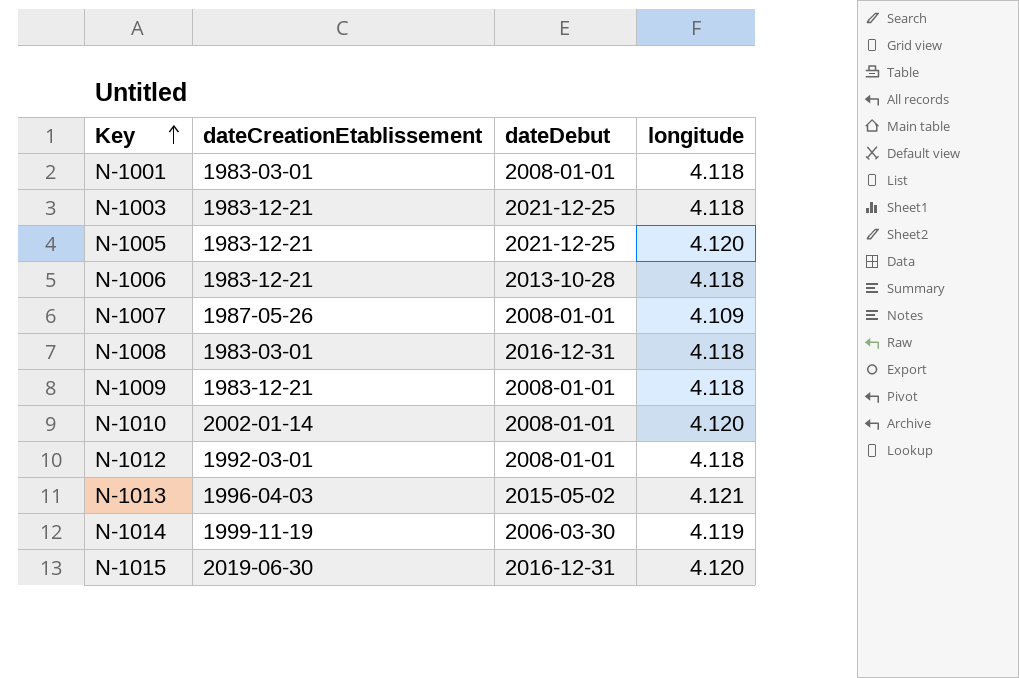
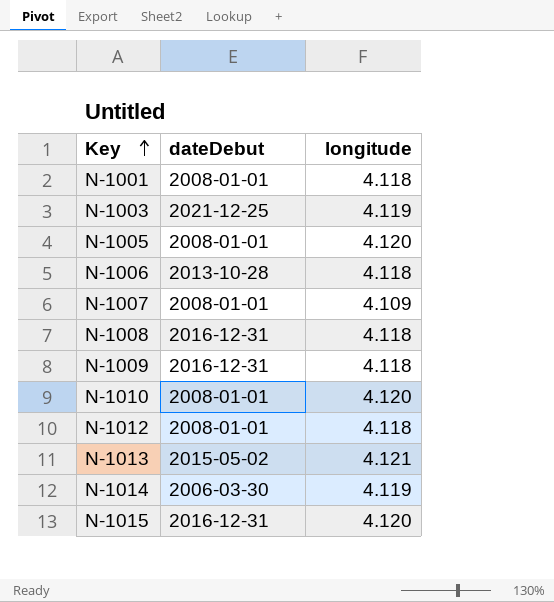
column dateCreationEtablissement | position: 2 -> none
N-1003 | longitude: 4.118 -> 4.119
N-1005 | dateDebut: 2021-12-25 -> 2008-01-01
N-1009 | dateDebut: 2008-01-01 -> 2016-12-31

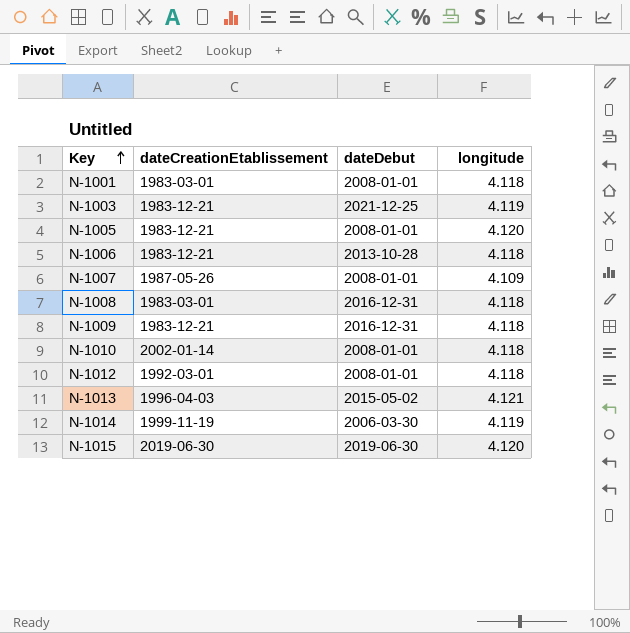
column dateCreationEtablissement | position: none -> 2
N-1010 | longitude: 4.120 -> 4.118
N-1015 | dateDebut: 2016-12-31 -> 2019-06-30

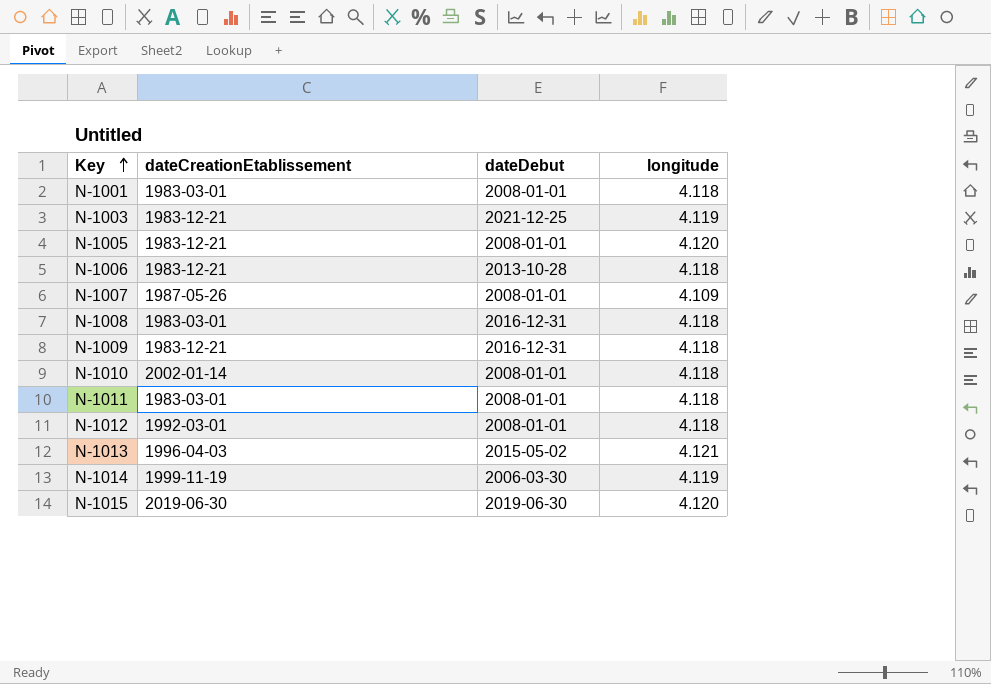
row N-1011: none -> 1983-03-01 | 2008-01-01 | 4.118

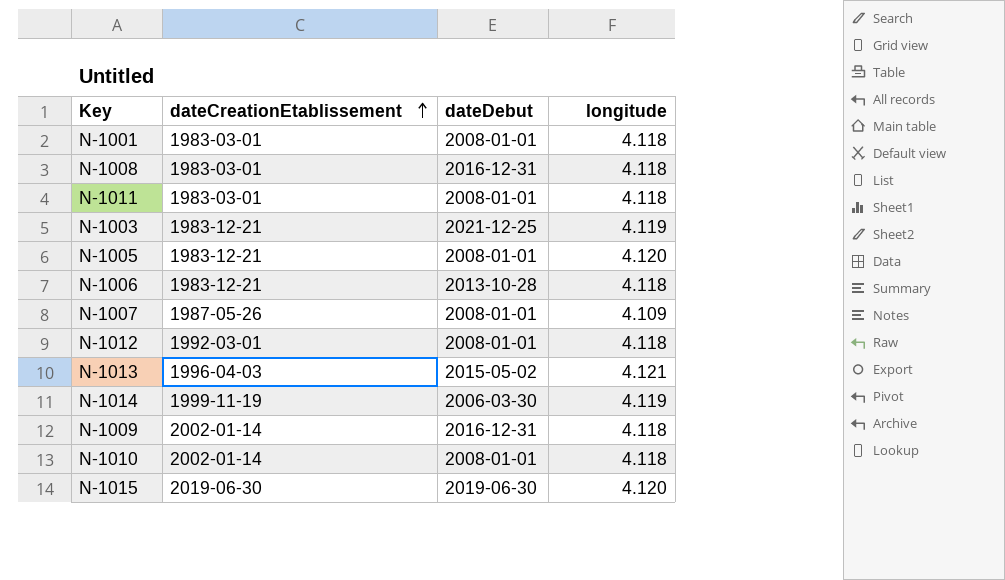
row order: Key ascending -> dateCreationEtablissement ascending
N-1009 | dateCreationEtablissement: 1983-12-21 -> 2002-01-14

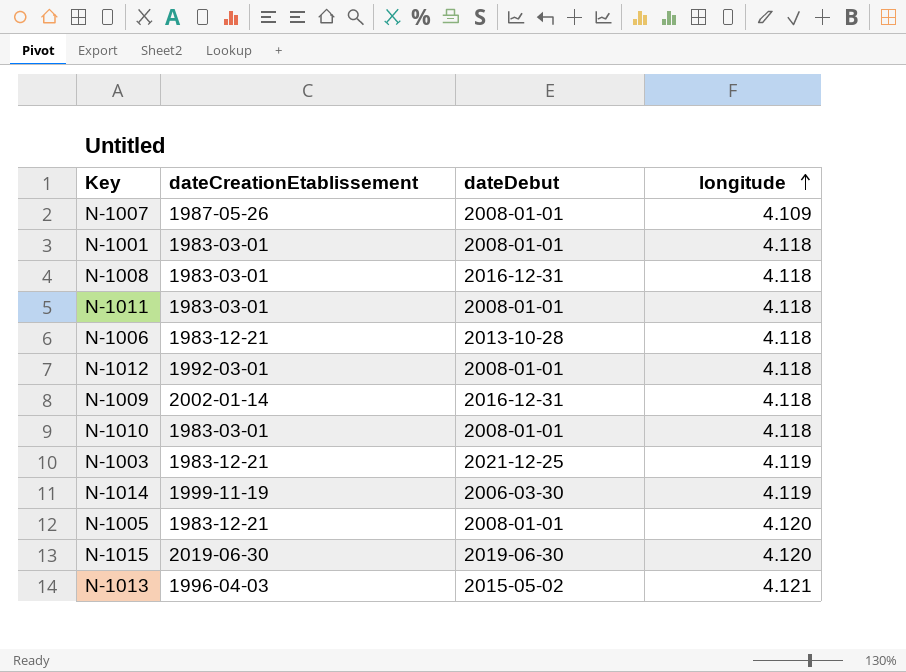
row order: dateCreationEtablissement ascending -> longitude ascending
N-1010 | dateCreationEtablissement: 2002-01-14 -> 1983-03-01

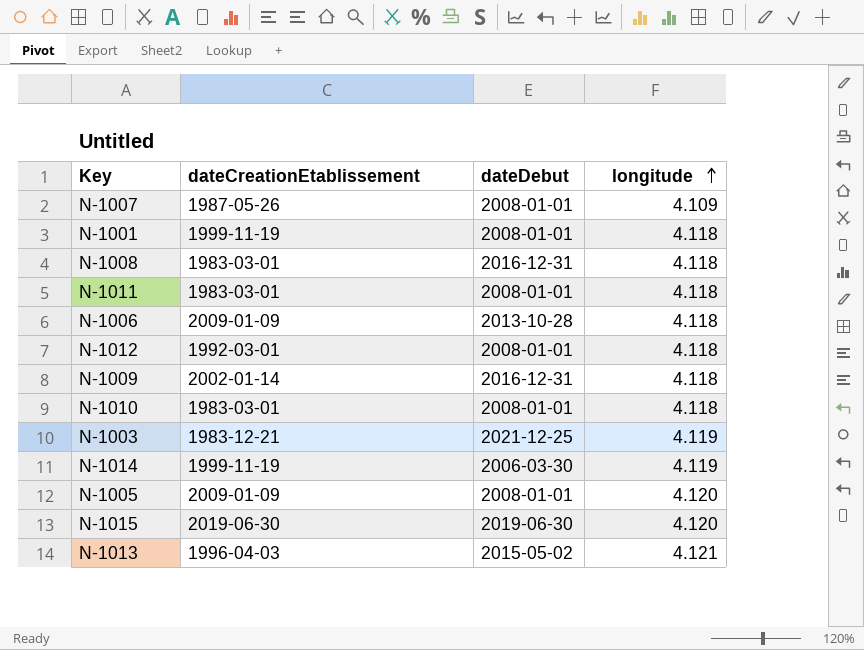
N-1001 | dateCreationEtablissement: 1983-03-01 -> 1999-11-19
N-1006 | dateCreationEtablissement: 1983-12-21 -> 2009-01-09
N-1005 | dateCreationEtablissement: 1983-12-21 -> 2009-01-09

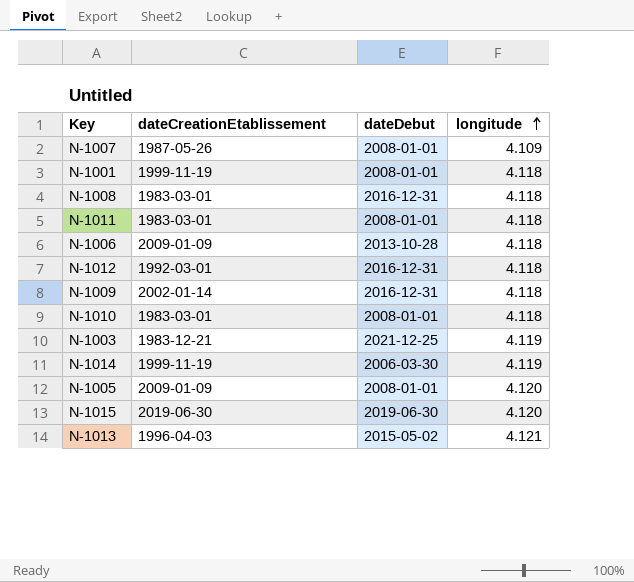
N-1012 | dateDebut: 2008-01-01 -> 2016-12-31

